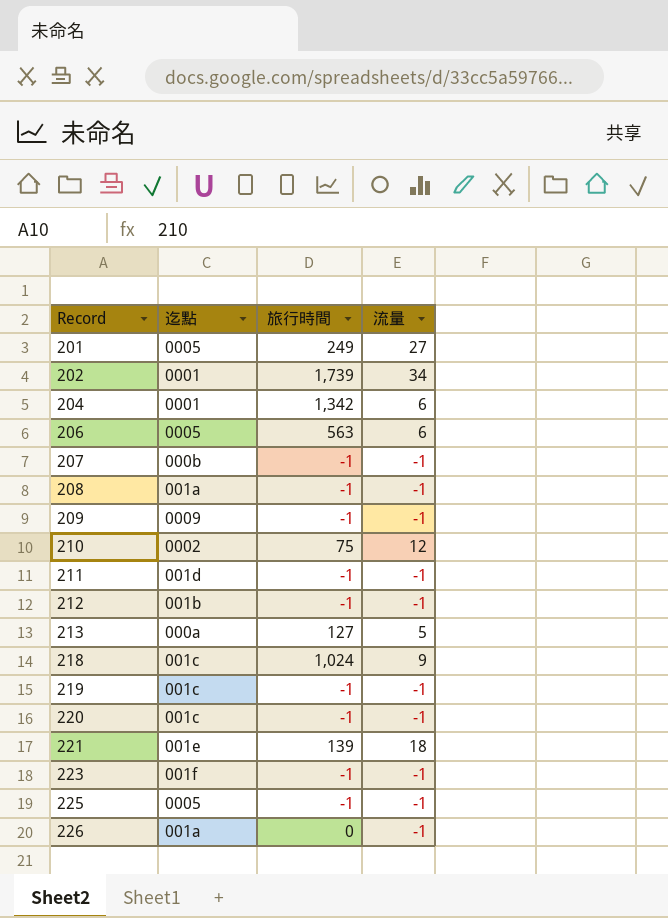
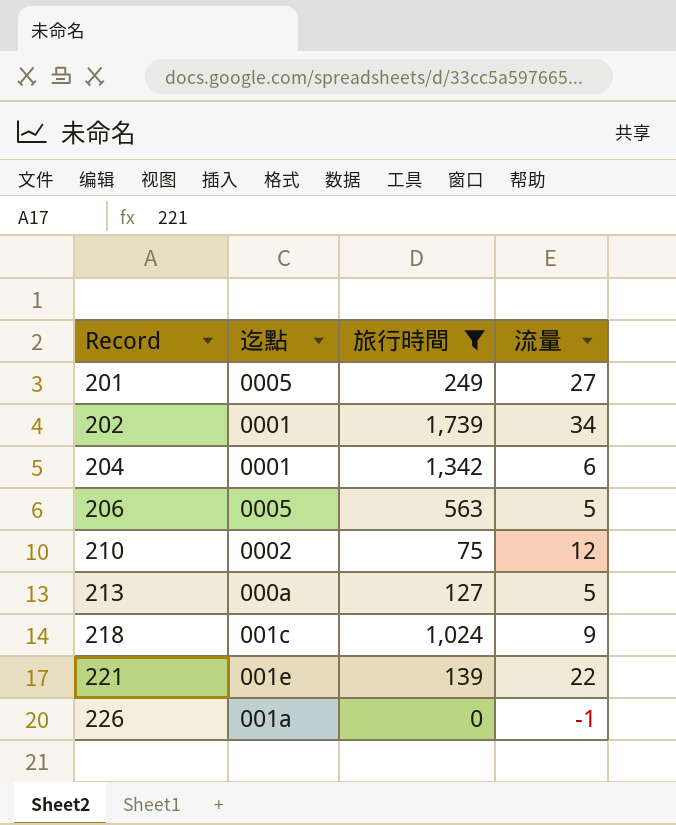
filter: none -> 旅行時間 != -1
206 | 流量: 6 -> 5
221 | 流量: 18 -> 22

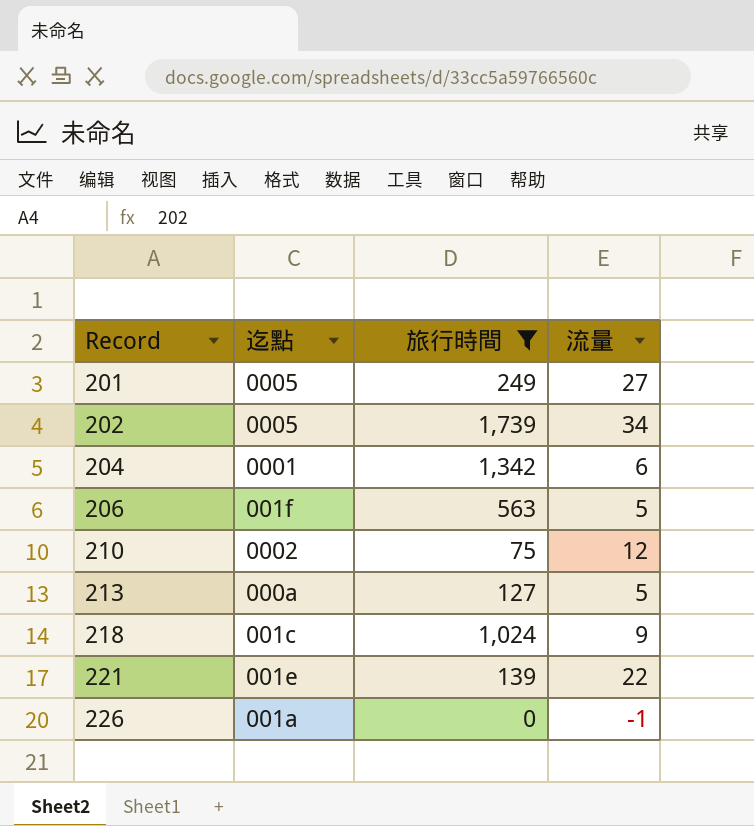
202 | 迄點: 0001 -> 0005
206 | 迄點: 0005 -> 001f

